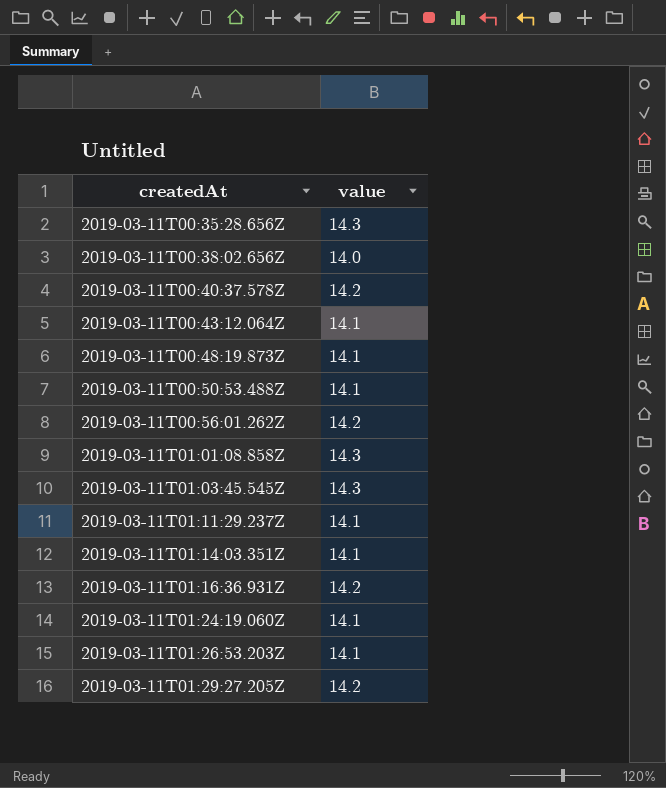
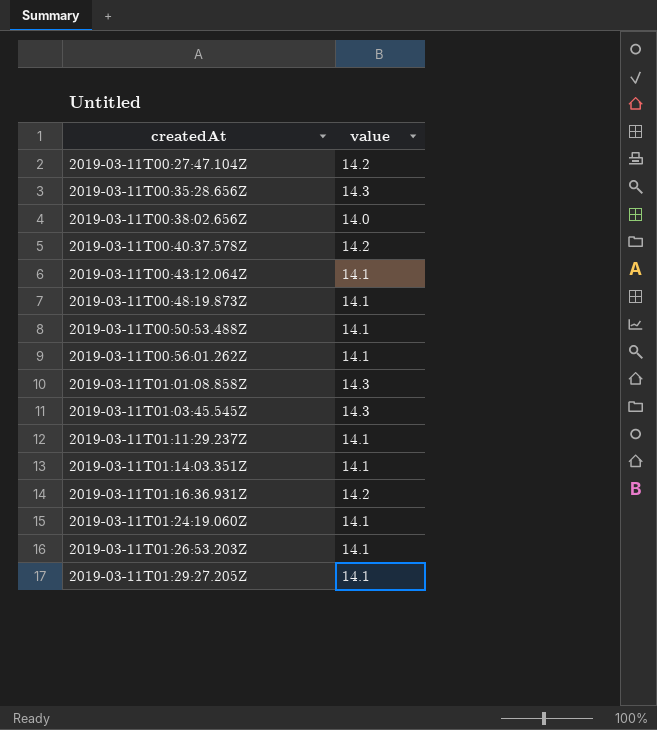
row 2019-03-11T00:27:47.104Z: none -> 14.2
2019-03-11T00:56:01.262Z | value: 14.2 -> 14.1
2019-03-11T01:29:27.205Z | value: 14.2 -> 14.1

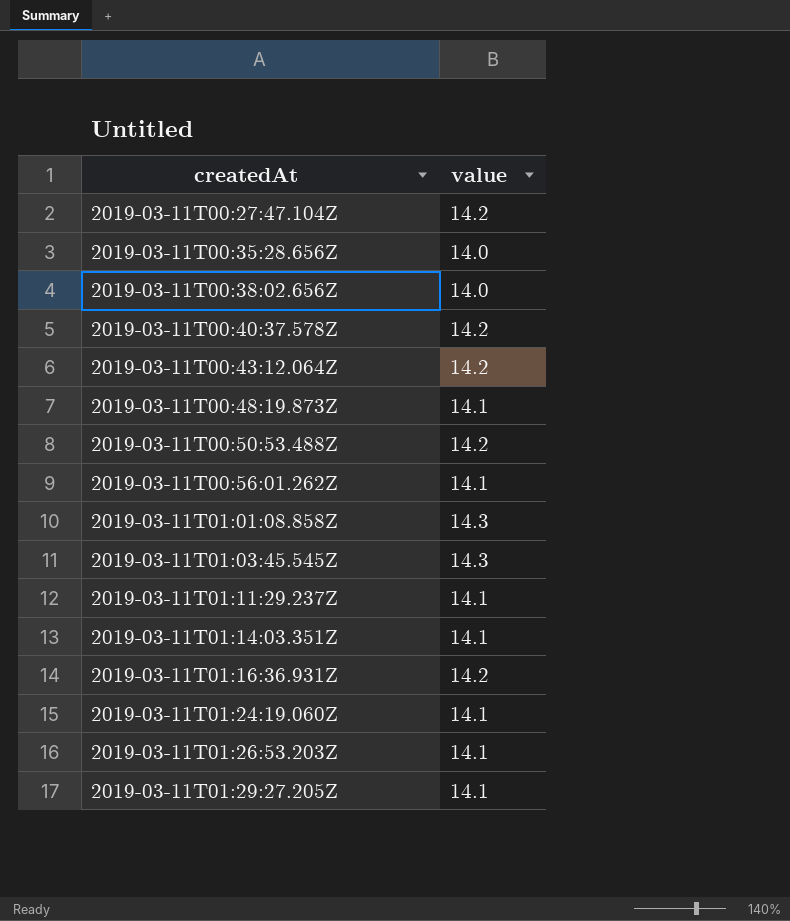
2019-03-11T00:35:28.656Z | value: 14.3 -> 14.0
2019-03-11T00:43:12.064Z | value: 14.1 -> 14.2
2019-03-11T00:50:53.488Z | value: 14.1 -> 14.2

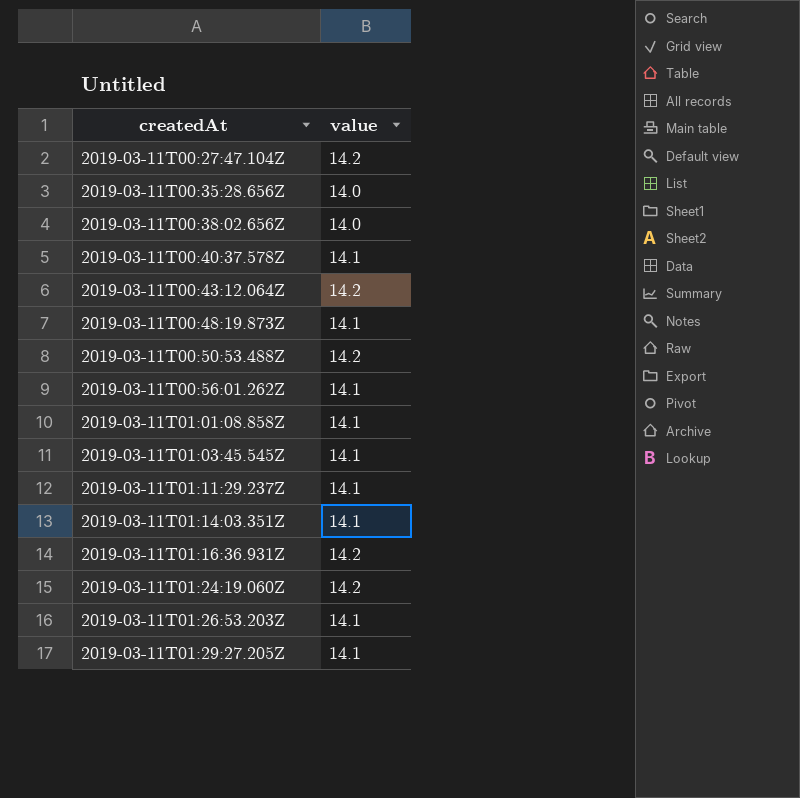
2019-03-11T00:40:37.578Z | value: 14.2 -> 14.1
2019-03-11T01:01:08.858Z | value: 14.3 -> 14.1
2019-03-11T01:03:45.545Z | value: 14.3 -> 14.1
2019-03-11T01:24:19.060Z | value: 14.1 -> 14.2

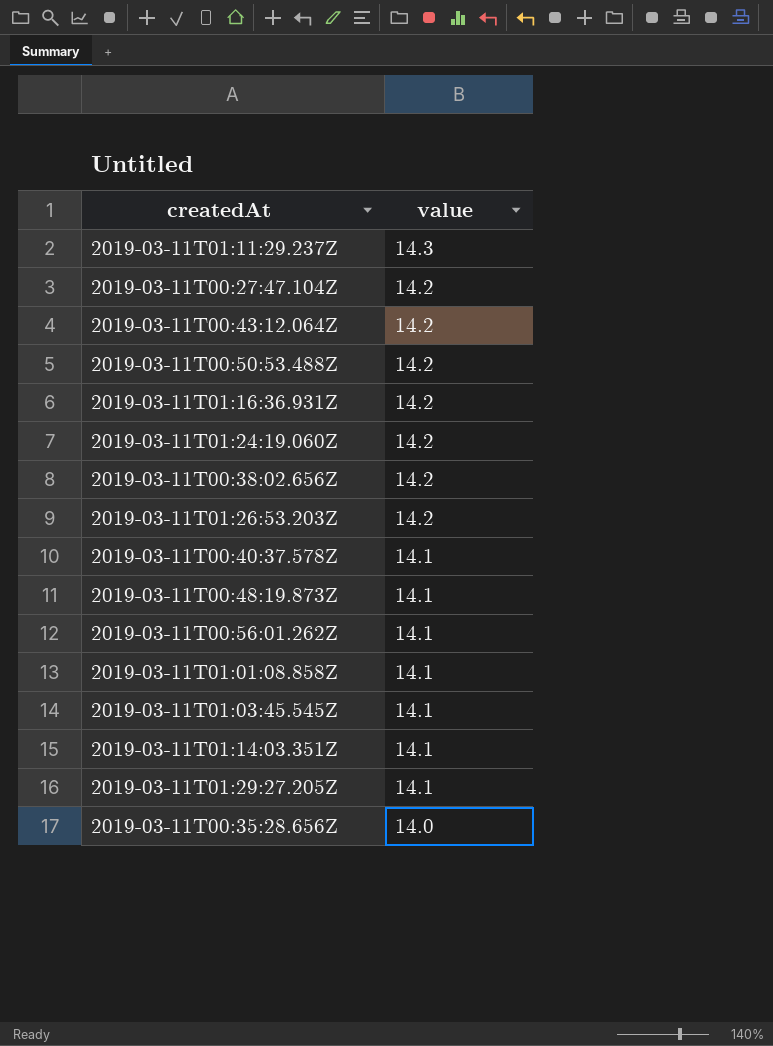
row order: createdAt ascending -> value descending
2019-03-11T01:11:29.237Z | value: 14.1 -> 14.3
2019-03-11T00:38:02.656Z | value: 14.0 -> 14.2
2019-03-11T01:26:53.203Z | value: 14.1 -> 14.2

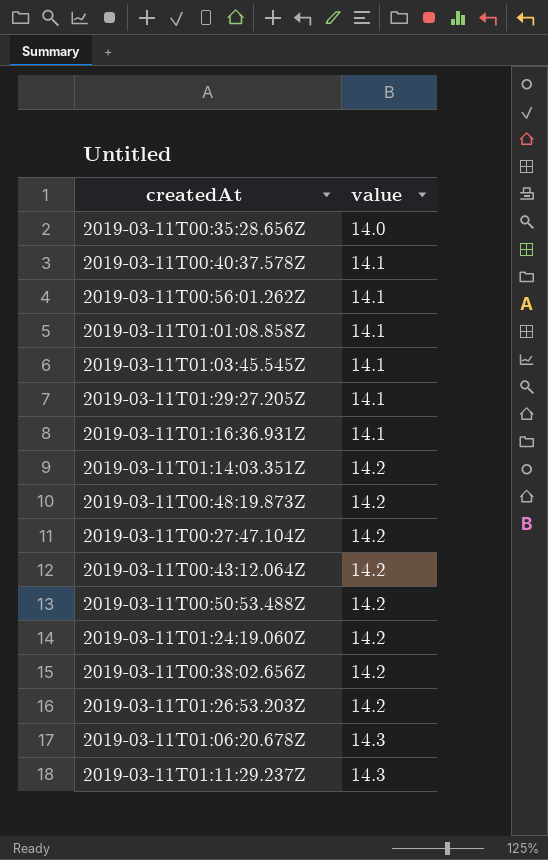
row order: value descending -> value ascending
2019-03-11T01:16:36.931Z | value: 14.2 -> 14.1
2019-03-11T01:14:03.351Z | value: 14.1 -> 14.2
2019-03-11T00:48:19.873Z | value: 14.1 -> 14.2
row 2019-03-11T01:06:20.678Z: none -> 14.3

